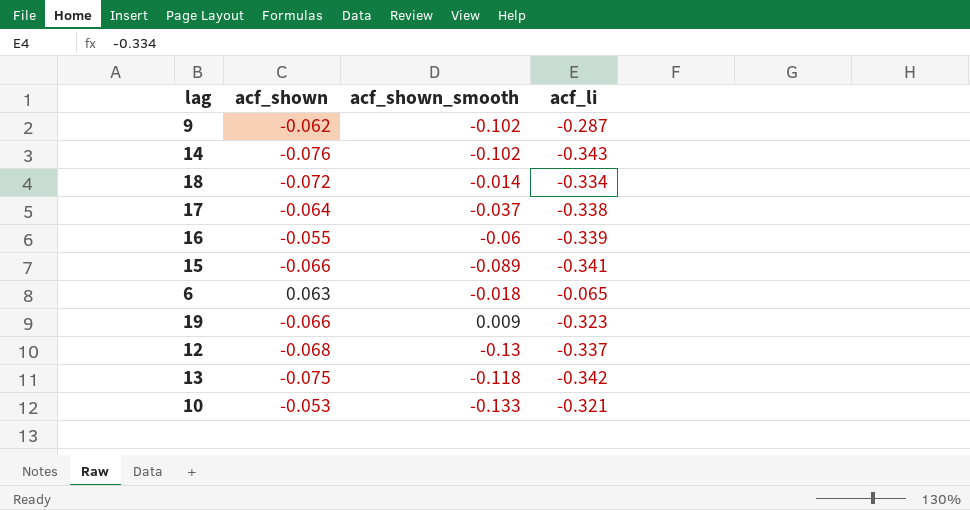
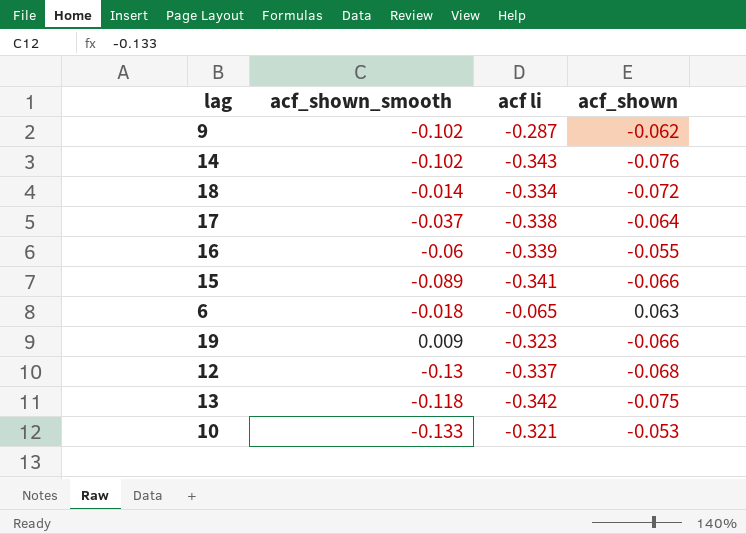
column name: acf_li -> acf li
column acf_shown | position: 2 -> 4

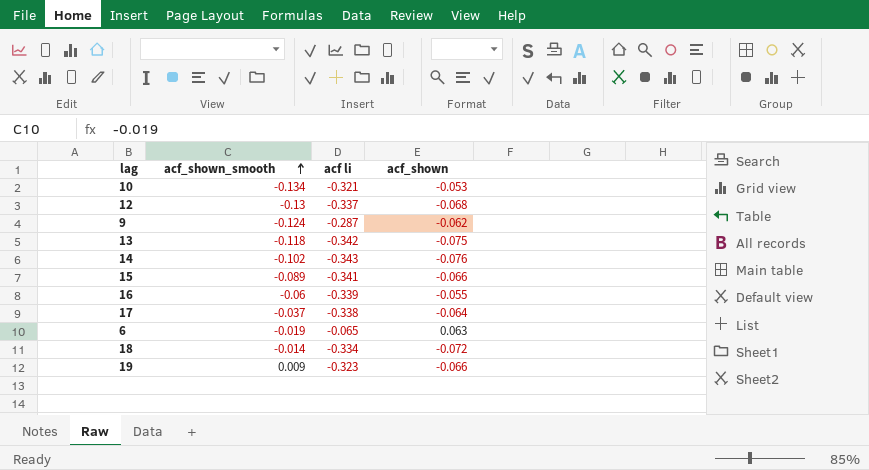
row order: none -> acf_shown_smooth ascending
10 | acf_shown_smooth: -0.133 -> -0.134
9 | acf_shown_smooth: -0.102 -> -0.124
6 | acf_shown_smooth: -0.018 -> -0.019

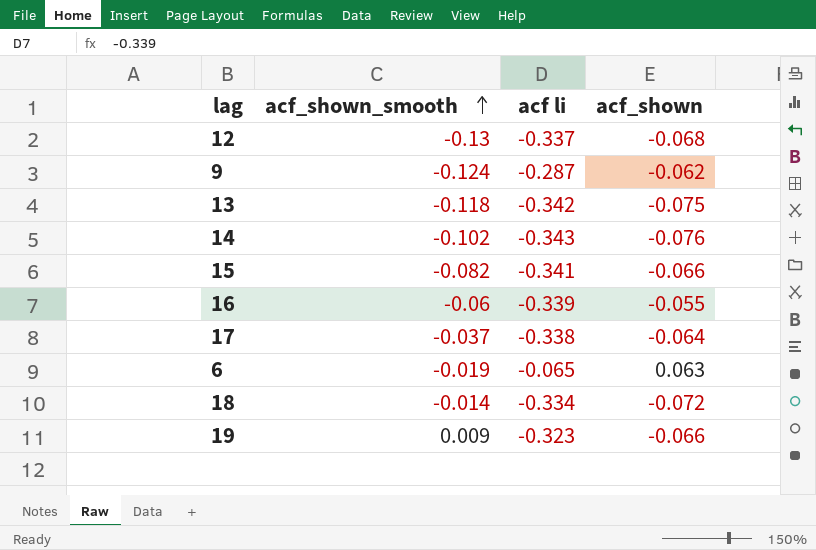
row 10: -0.134 | -0.321 | -0.053 -> none
15 | acf_shown_smooth: -0.089 -> -0.082

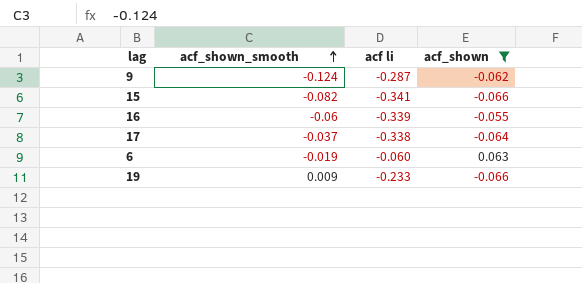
filter: none -> acf_shown >= -0.066
6 | acf li: -0.065 -> -0.060
19 | acf li: -0.323 -> -0.233

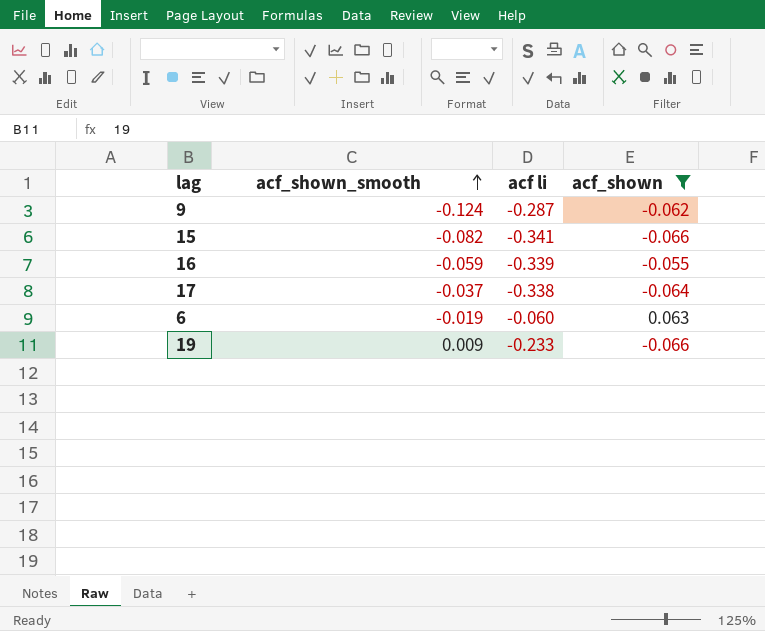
16 | acf_shown_smooth: -0.06 -> -0.059

